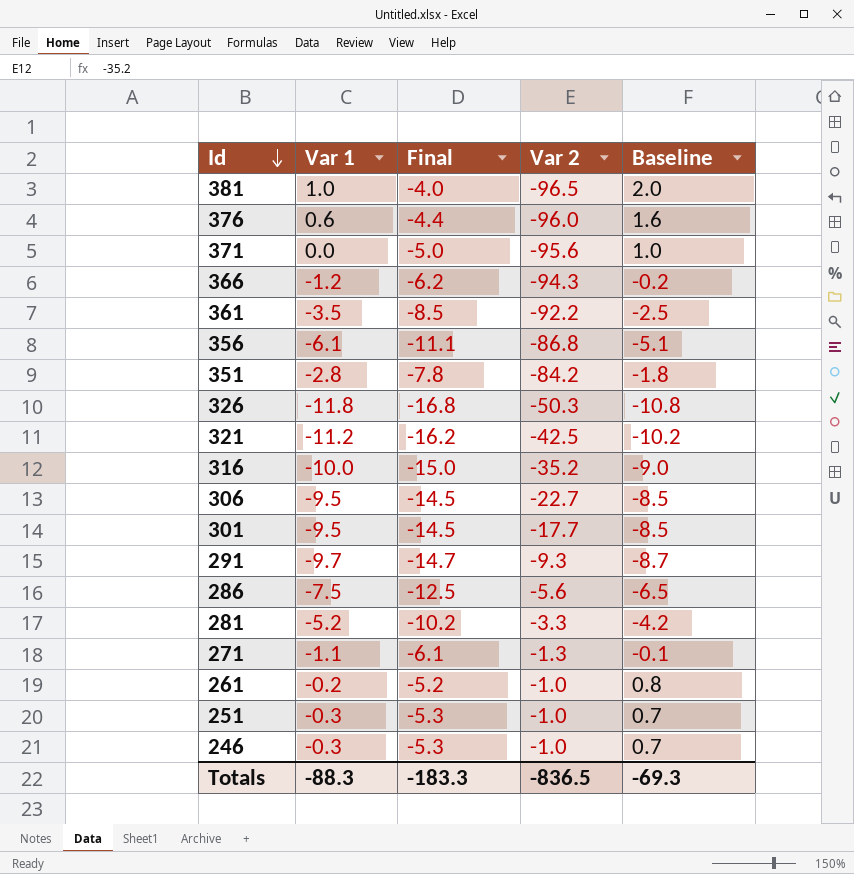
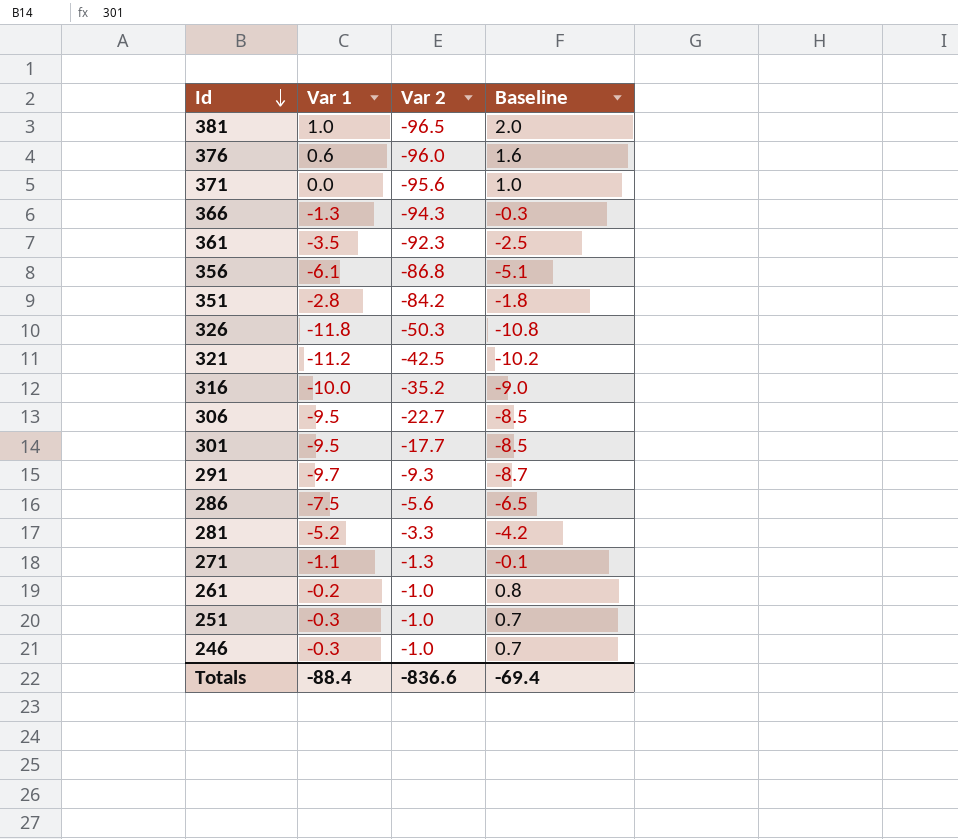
column Final | formula: [Var 1] - 5 -> none
366 | Var 1: -1.2 -> -1.3
366 | Baseline: -0.2 -> -0.3
361 | Var 2: -92.2 -> -92.3
Totals | Var 1: -88.3 -> -88.4
Totals | Var 2: -836.5 -> -836.6
Totals | Baseline: -69.3 -> -69.4

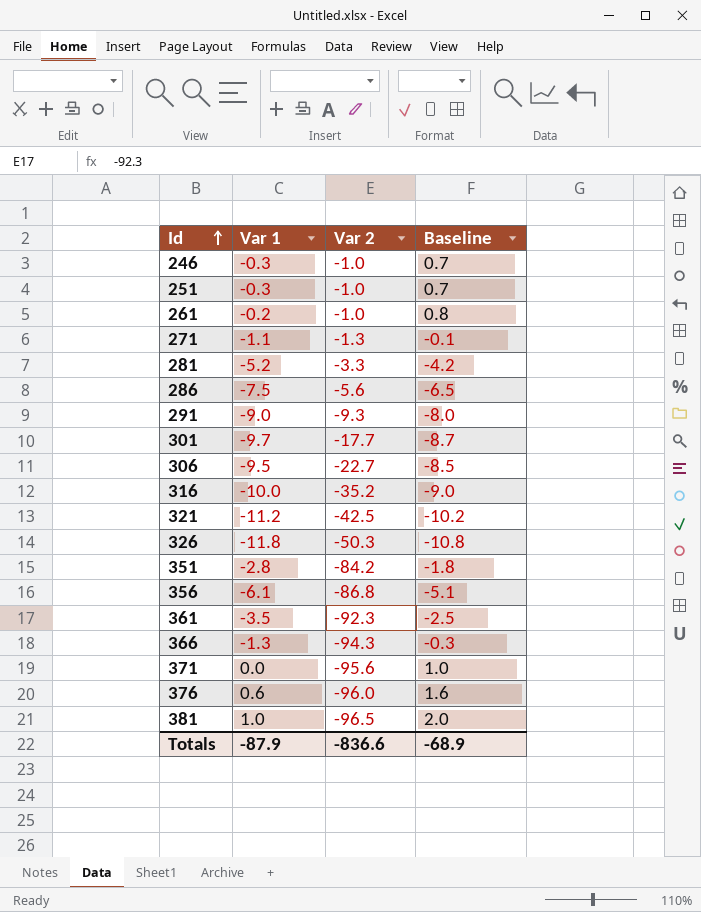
row order: Id descending -> Id ascending
291 | Var 1: -9.7 -> -9.0
291 | Baseline: -8.7 -> -8.0
301 | Var 1: -9.5 -> -9.7
301 | Baseline: -8.5 -> -8.7
Totals | Var 1: -88.4 -> -87.9
Totals | Baseline: -69.4 -> -68.9

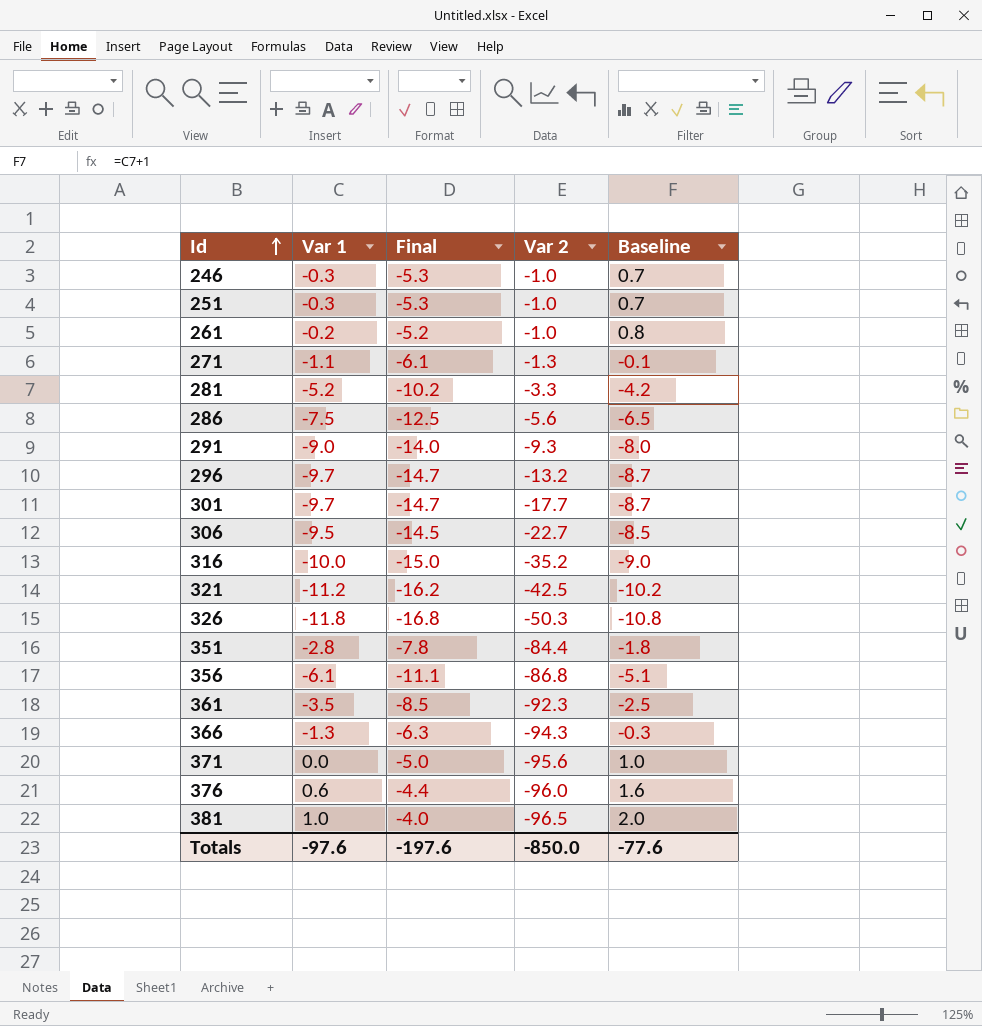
column Final | formula: none -> [Var 1] - 5
row 296: none -> -9.7 | -14.7 | -13.2 | -8.7
351 | Var 2: -84.2 -> -84.4
Totals | Var 1: -87.9 -> -97.6
Totals | Var 2: -836.6 -> -850.0
Totals | Baseline: -68.9 -> -77.6

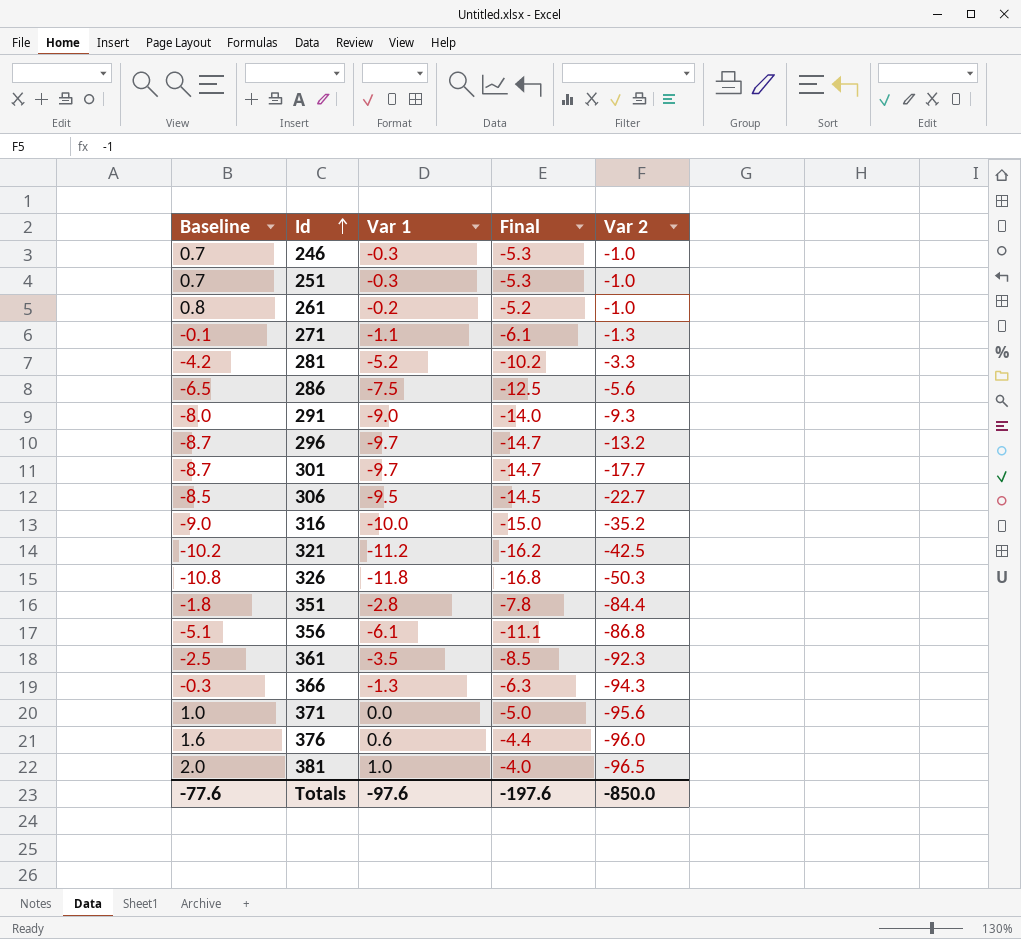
column Baseline | position: 5 -> 1

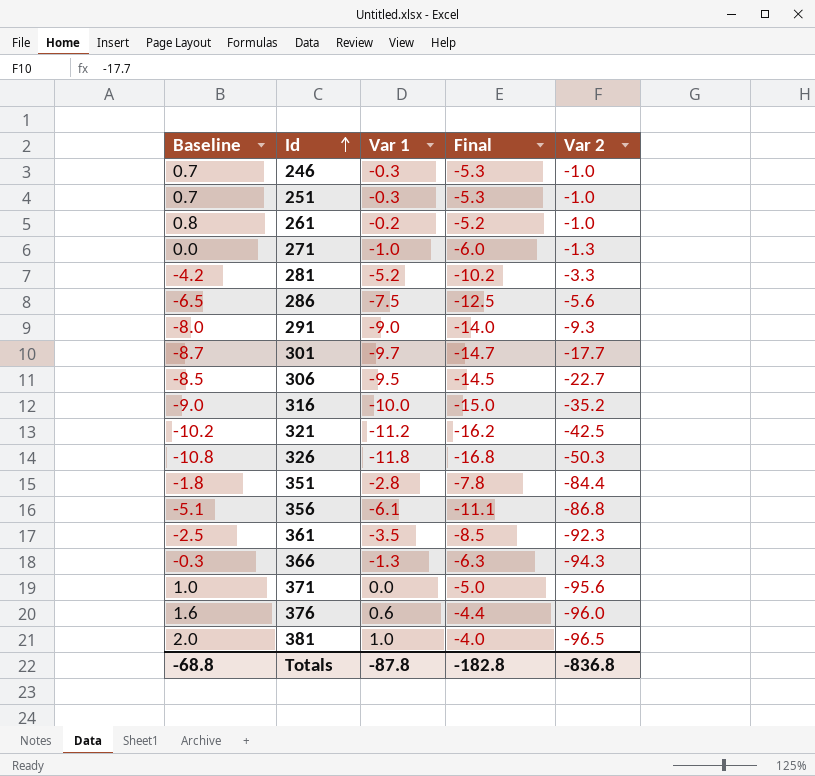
row 296: -8.7 | -9.7 | -14.7 | -13.2 -> none
271 | Baseline: -0.1 -> 0.0
271 | Var 1: -1.1 -> -1.0
271 | Final: -6.1 -> -6.0
Totals | Baseline: -77.6 -> -68.8
Totals | Var 1: -97.6 -> -87.8
Totals | Final: -197.6 -> -182.8
Totals | Var 2: -850.0 -> -836.8

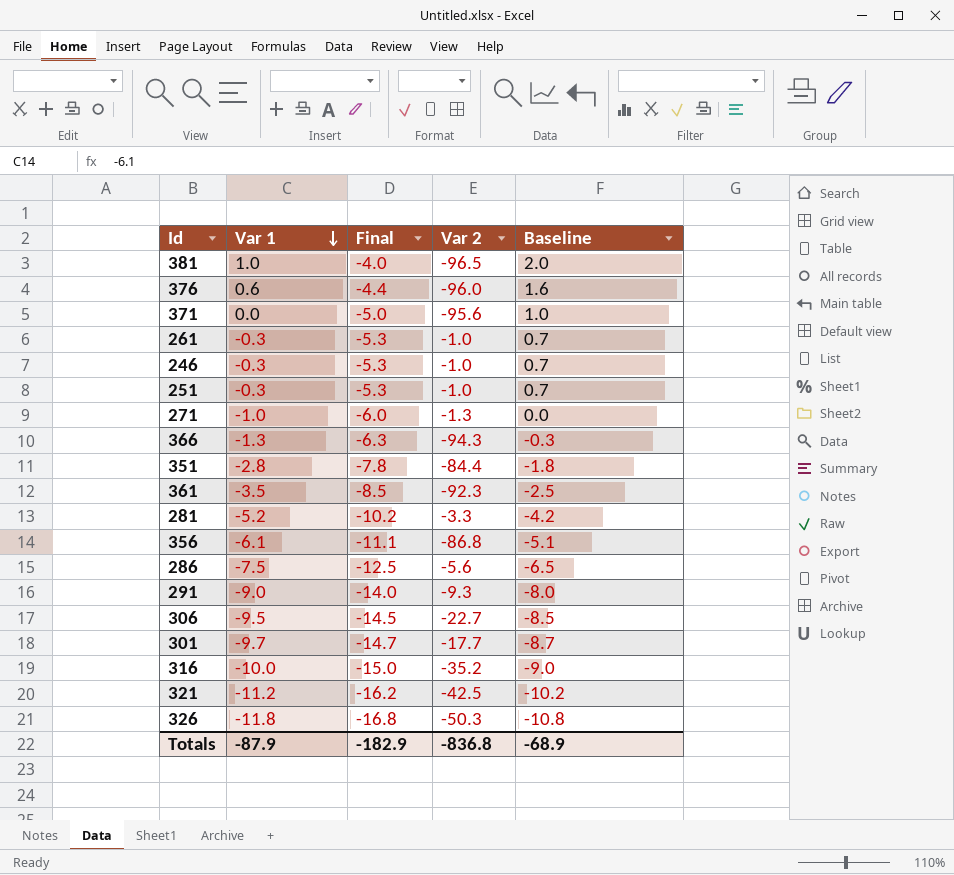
row order: Id ascending -> Var 1 descending
column Baseline | position: 1 -> 5
261 | Var 1: -0.2 -> -0.3
261 | Final: -5.2 -> -5.3
261 | Baseline: 0.8 -> 0.7
Totals | Var 1: -87.8 -> -87.9
Totals | Final: -182.8 -> -182.9
Totals | Baseline: -68.8 -> -68.9

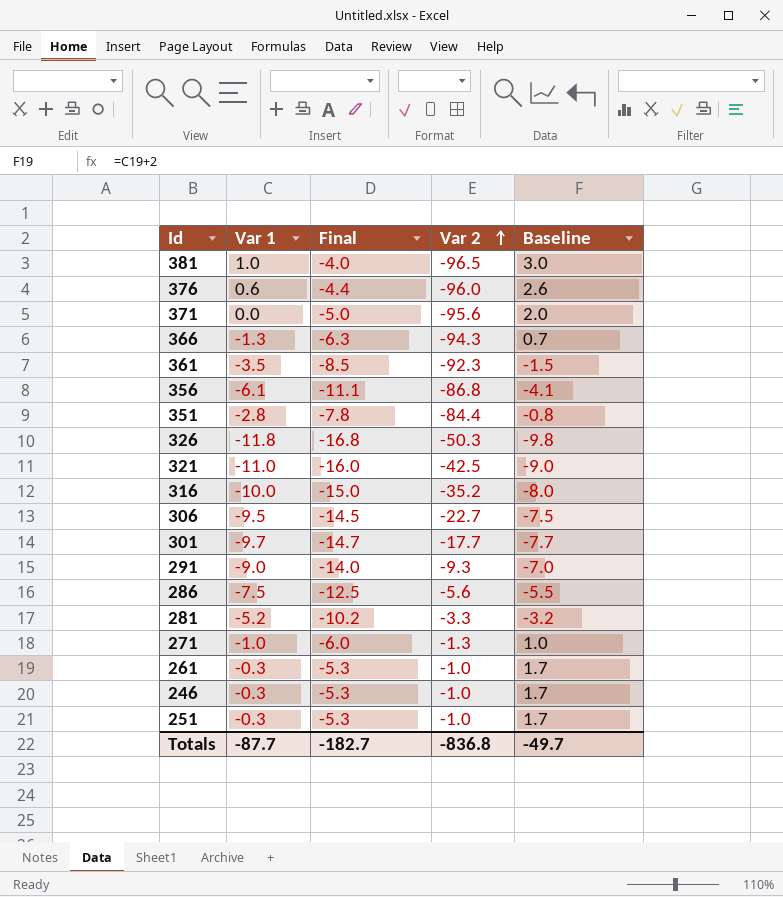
row order: Var 1 descending -> Var 2 ascending
column Baseline | formula: [Var 1] + 1 -> [Var 1] + 2
321 | Var 1: -11.2 -> -11.0
321 | Final: -16.2 -> -16.0
Totals | Var 1: -87.9 -> -87.7
Totals | Final: -182.9 -> -182.7
Totals | Baseline: -68.9 -> -49.7

